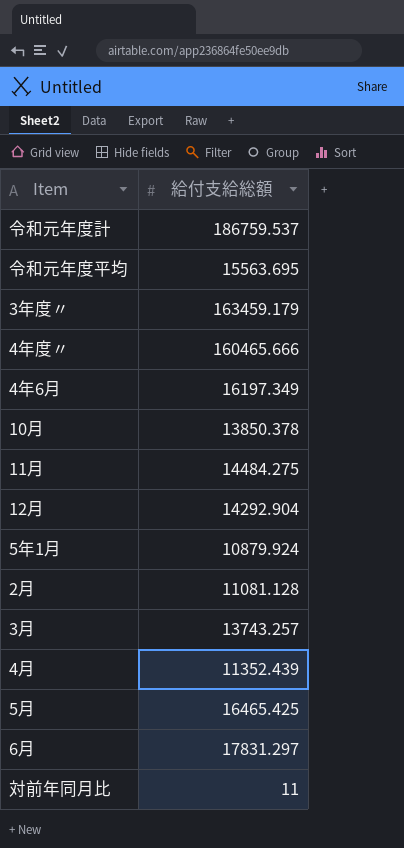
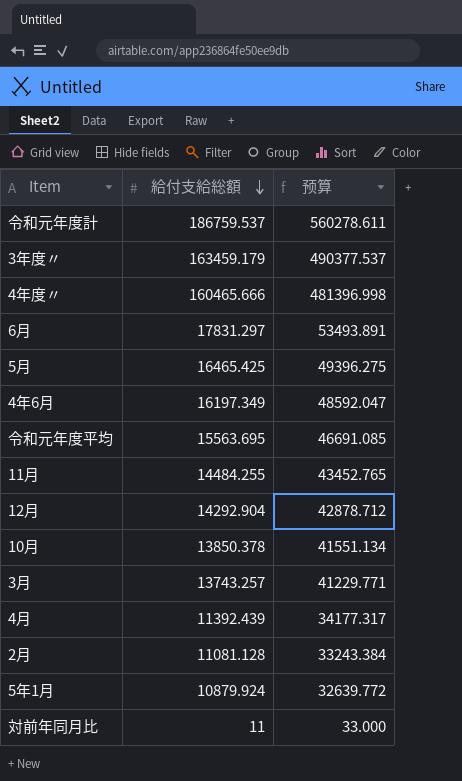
row order: none -> 給付支給総額 descending
column 预算 | formula: none -> [給付支給総額] * 3
11月 | 給付支給総額: 14484.275 -> 14484.255
4月 | 給付支給総額: 11352.439 -> 11392.439

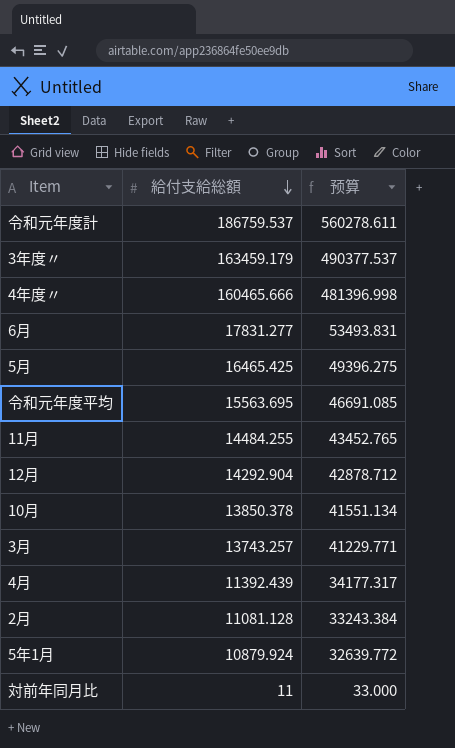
row 4年6月: 16197.349 | 48592.047 -> none
6月 | 給付支給総額: 17831.297 -> 17831.277
6月 | 预算: 53493.891 -> 53493.831

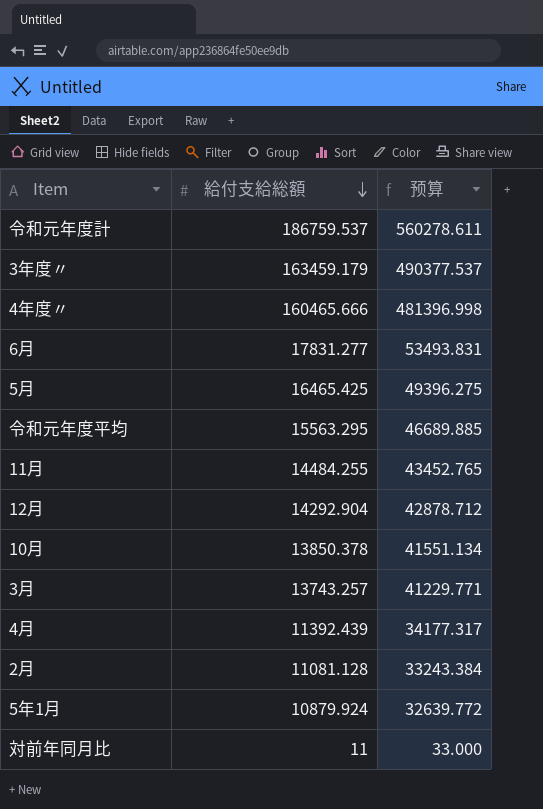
令和元年度平均 | 給付支給総額: 15563.695 -> 15563.295
令和元年度平均 | 预算: 46691.085 -> 46689.885

